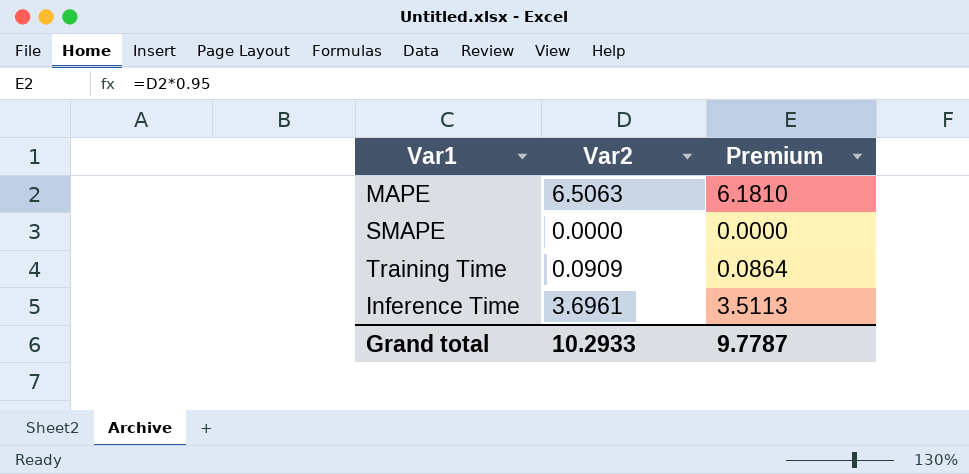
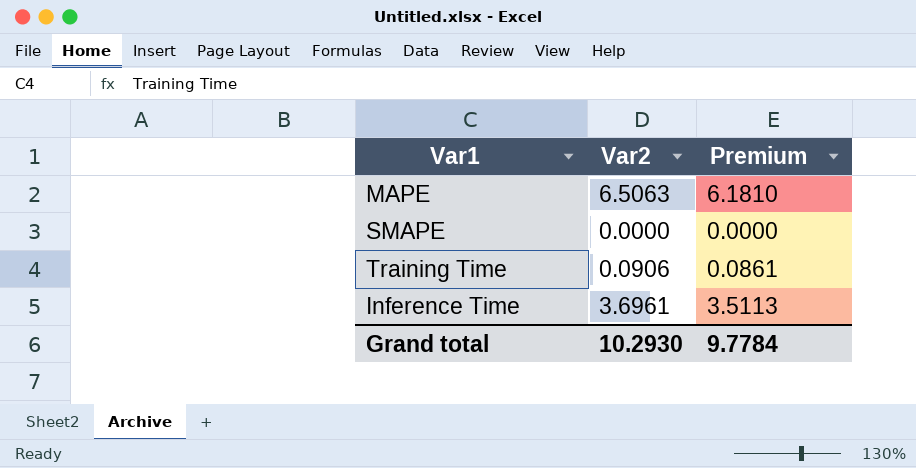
Training Time | Var2: 0.0909 -> 0.0906
Training Time | Premium: 0.0864 -> 0.0861
Grand total | Var2: 10.2933 -> 10.2930
Grand total | Premium: 9.7787 -> 9.7784

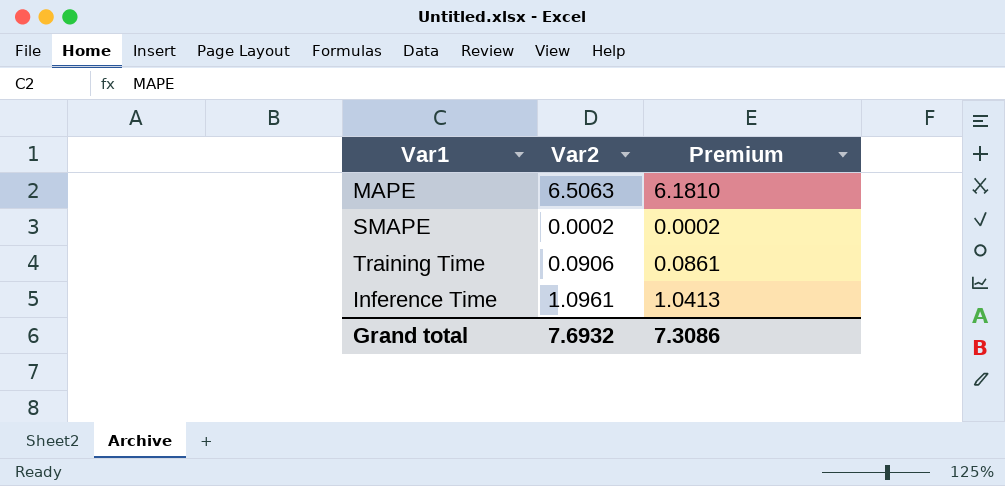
SMAPE | Var2: 0.0000 -> 0.0002
SMAPE | Premium: 0.0000 -> 0.0002
Inference Time | Var2: 3.6961 -> 1.0961
Inference Time | Premium: 3.5113 -> 1.0413
Grand total | Var2: 10.2930 -> 7.6932
Grand total | Premium: 9.7784 -> 7.3086

